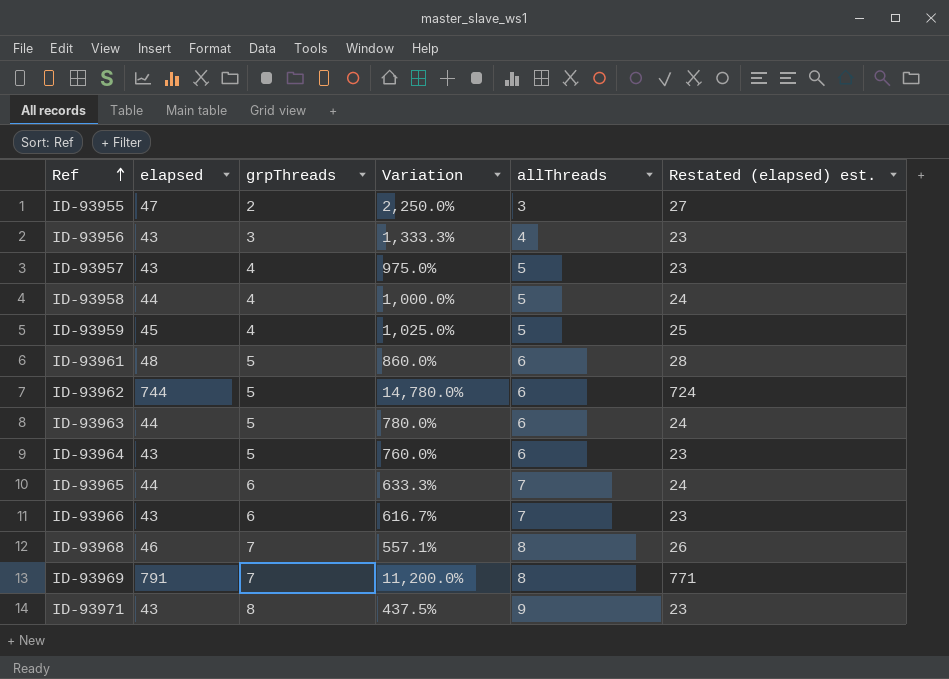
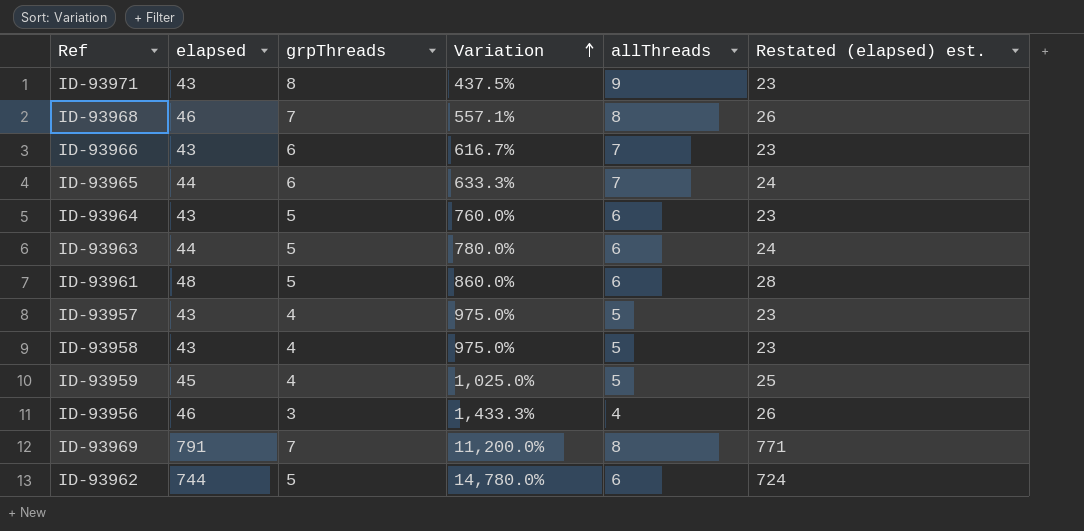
row order: Ref ascending -> Variation ascending
row ID-93955: 47 | 2 | 2,250.0% | 3 | 27 -> none
ID-93958 | elapsed: 44 -> 43
ID-93958 | Variation: 1,000.0% -> 975.0%
ID-93958 | Restated (elapsed) est.: 24 -> 23
ID-93956 | elapsed: 43 -> 46
ID-93956 | Variation: 1,333.3% -> 1,433.3%
ID-93956 | Restated (elapsed) est.: 23 -> 26

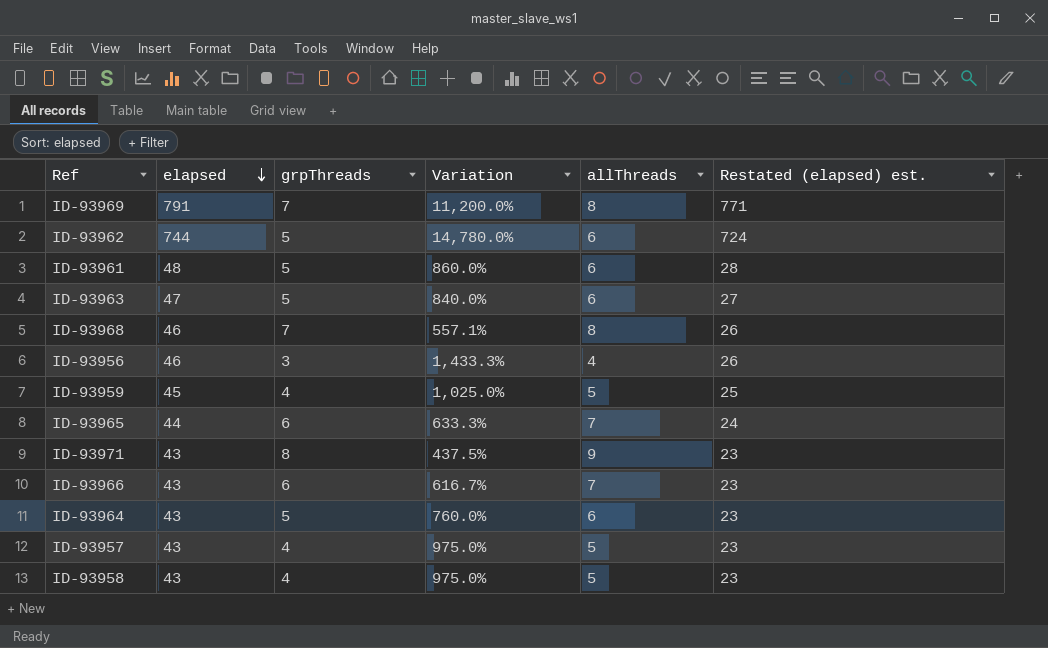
row order: Variation ascending -> elapsed descending
ID-93963 | elapsed: 44 -> 47
ID-93963 | Variation: 780.0% -> 840.0%
ID-93963 | Restated (elapsed) est.: 24 -> 27

